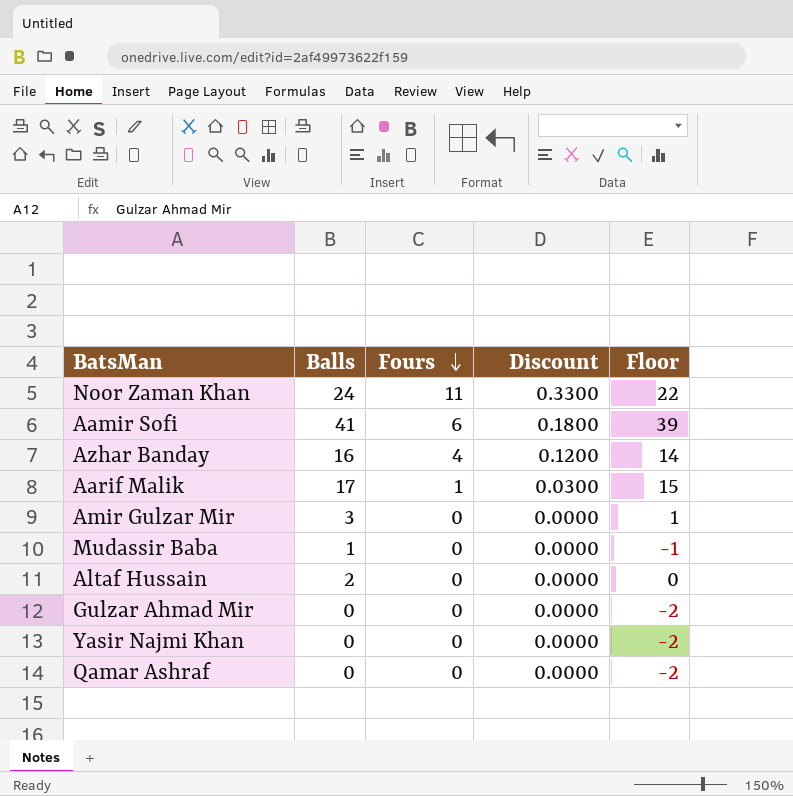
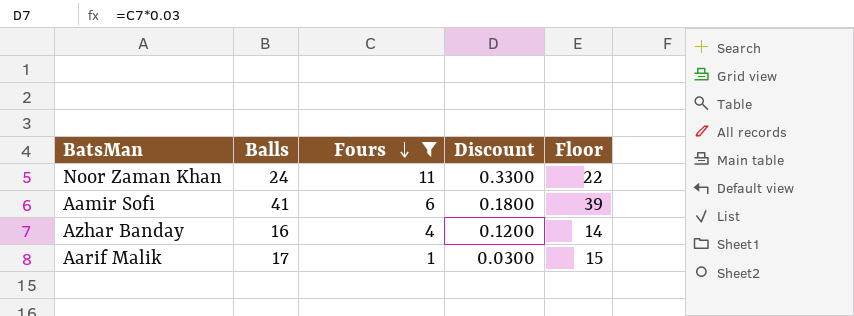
filter: none -> Fours != 0

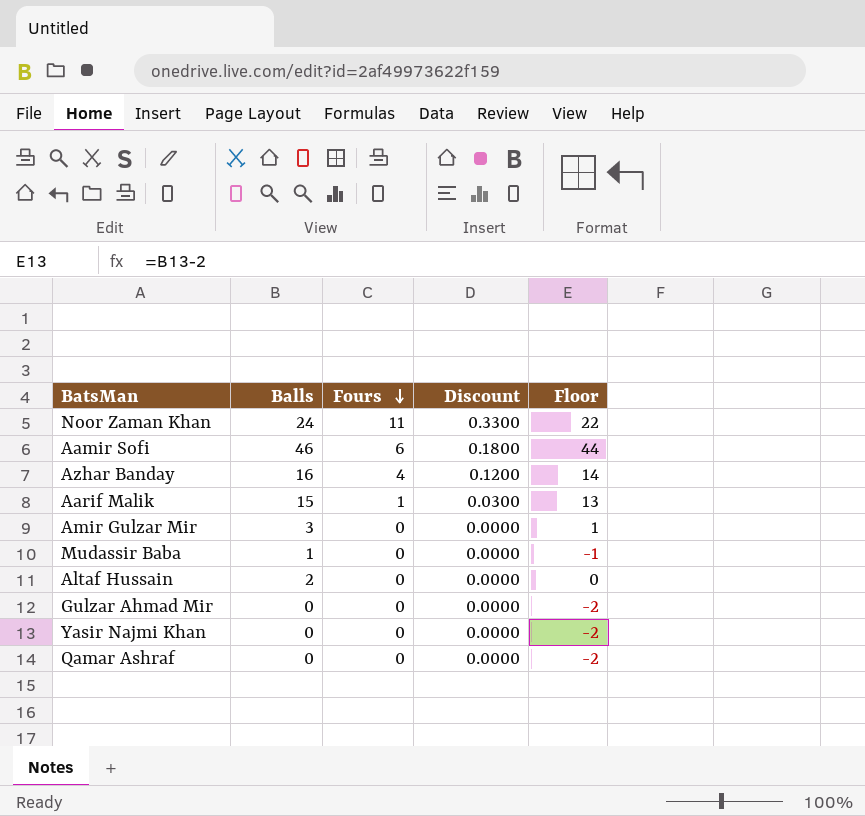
filter: Fours != 0 -> none
Aamir Sofi | Balls: 41 -> 46
Aamir Sofi | Floor: 39 -> 44
Aarif Malik | Balls: 17 -> 15
Aarif Malik | Floor: 15 -> 13

